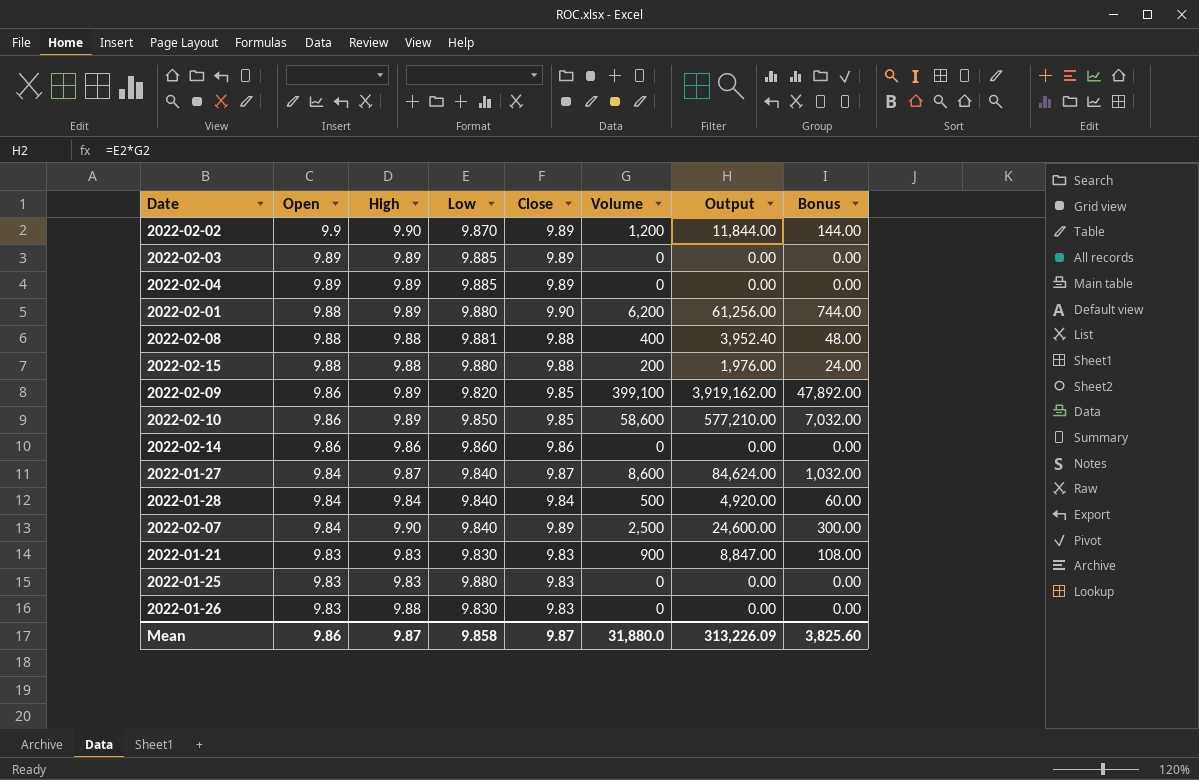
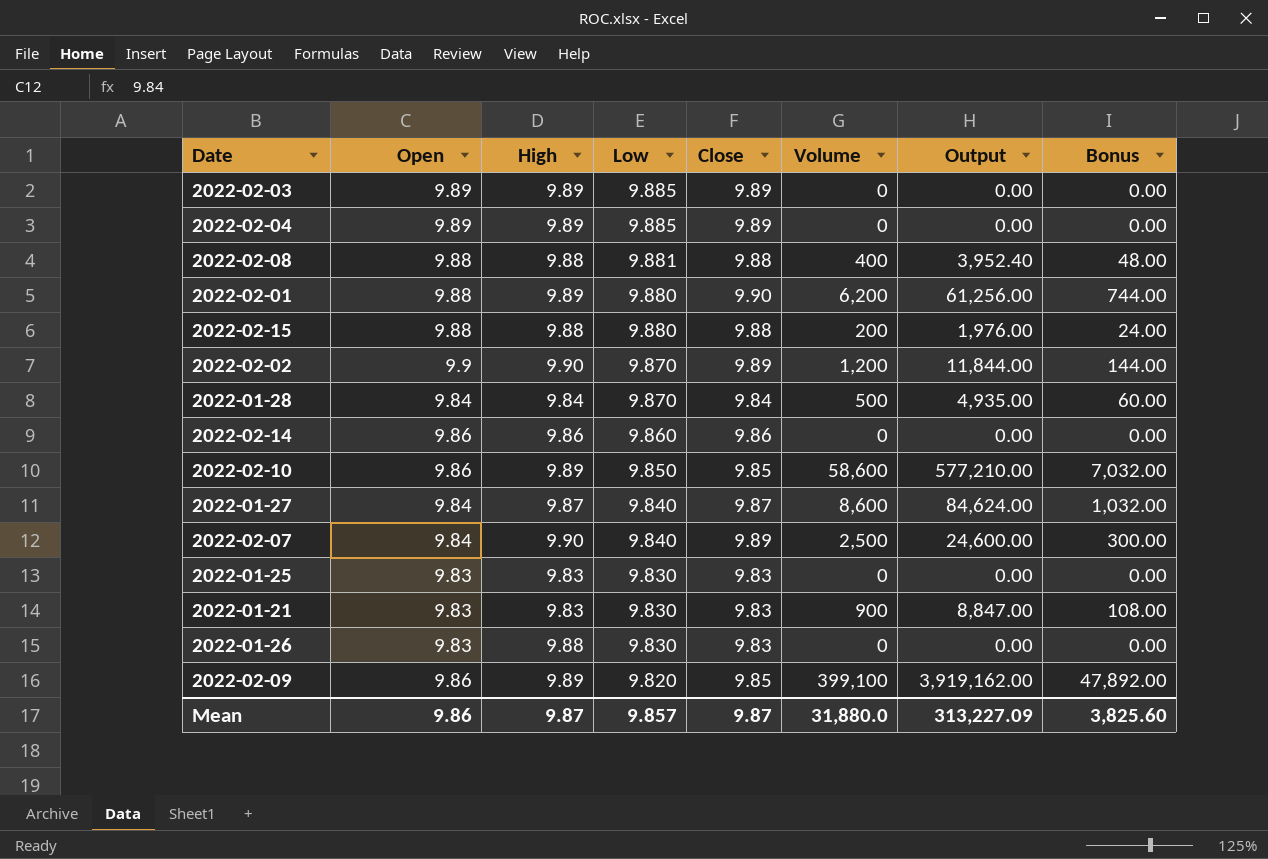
row order: Open descending -> Low descending
2022-01-28 | Low: 9.840 -> 9.870
2022-01-28 | Output: 4,920.00 -> 4,935.00
2022-01-25 | Low: 9.880 -> 9.830
Mean | Low: 9.858 -> 9.857
Mean | Output: 313,226.09 -> 313,227.09

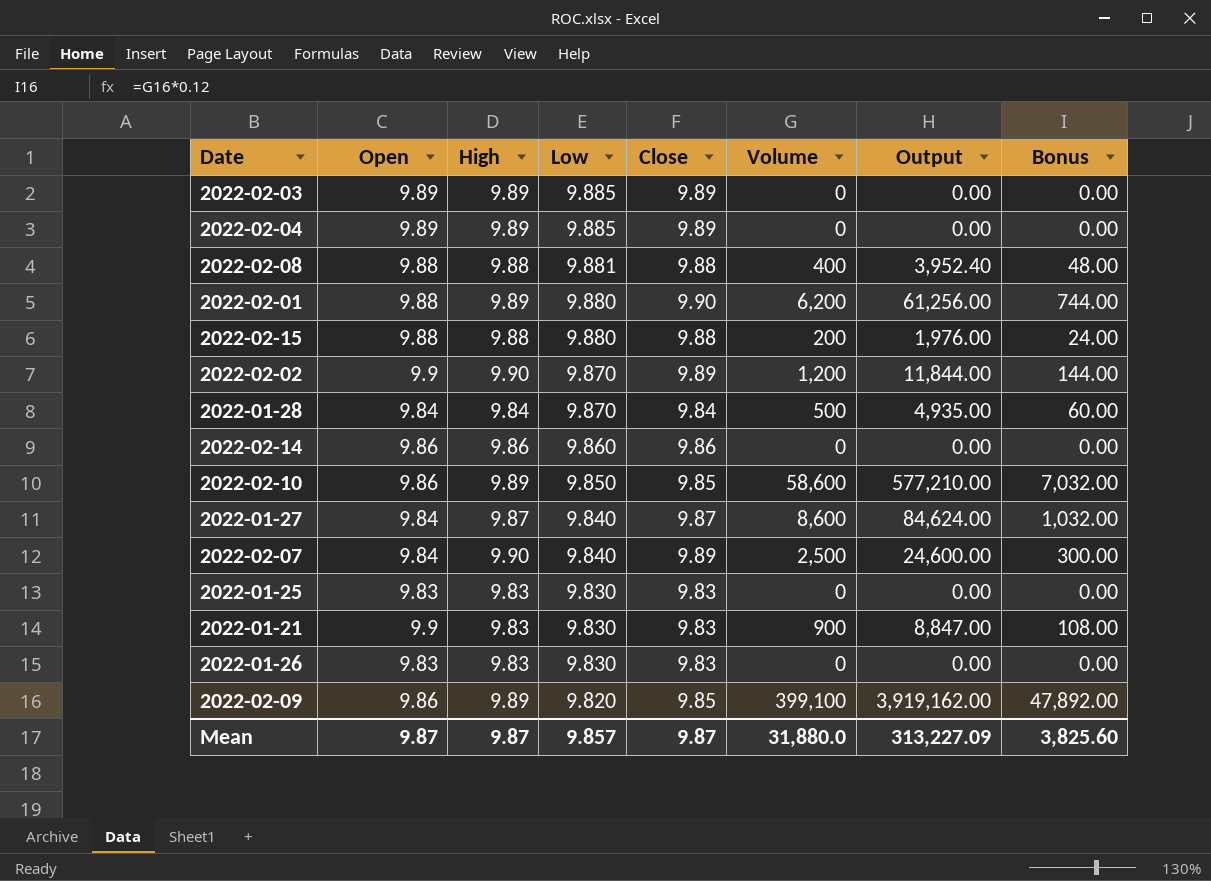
2022-01-21 | Open: 9.83 -> 9.9
2022-01-26 | High: 9.88 -> 9.83
Mean | Open: 9.86 -> 9.87

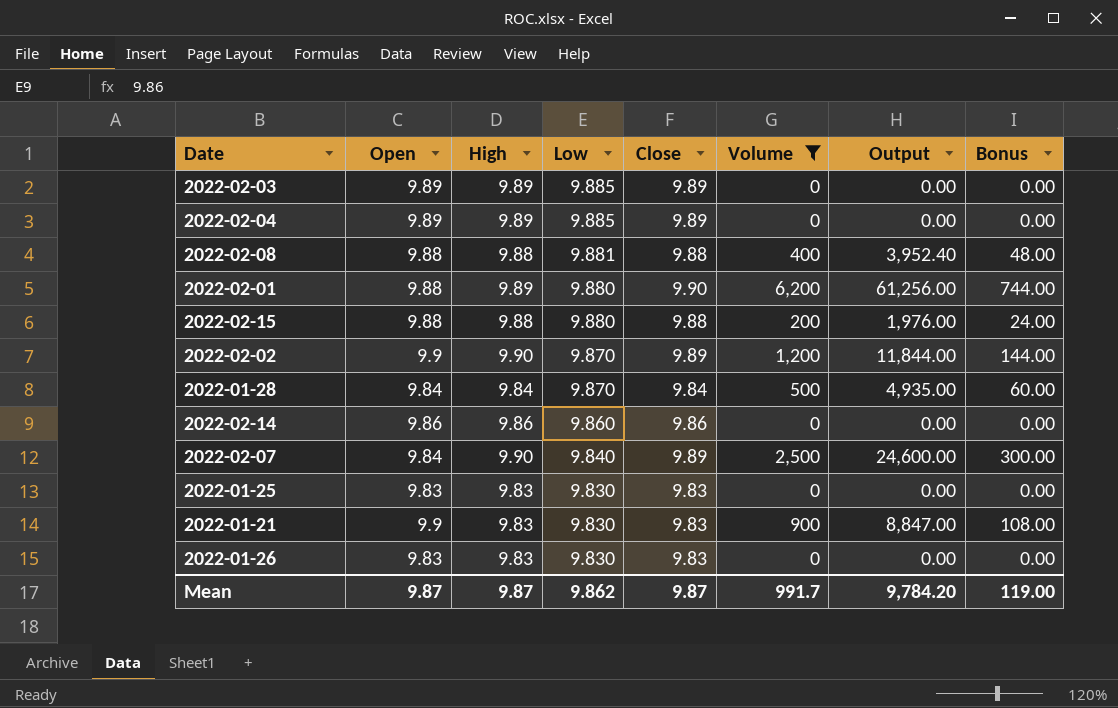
filter: none -> Volume <= 6,200
Mean | Low: 9.857 -> 9.862
Mean | Volume: 31,880.0 -> 991.7
Mean | Output: 313,227.09 -> 9,784.20
Mean | Bonus: 3,825.60 -> 119.00

